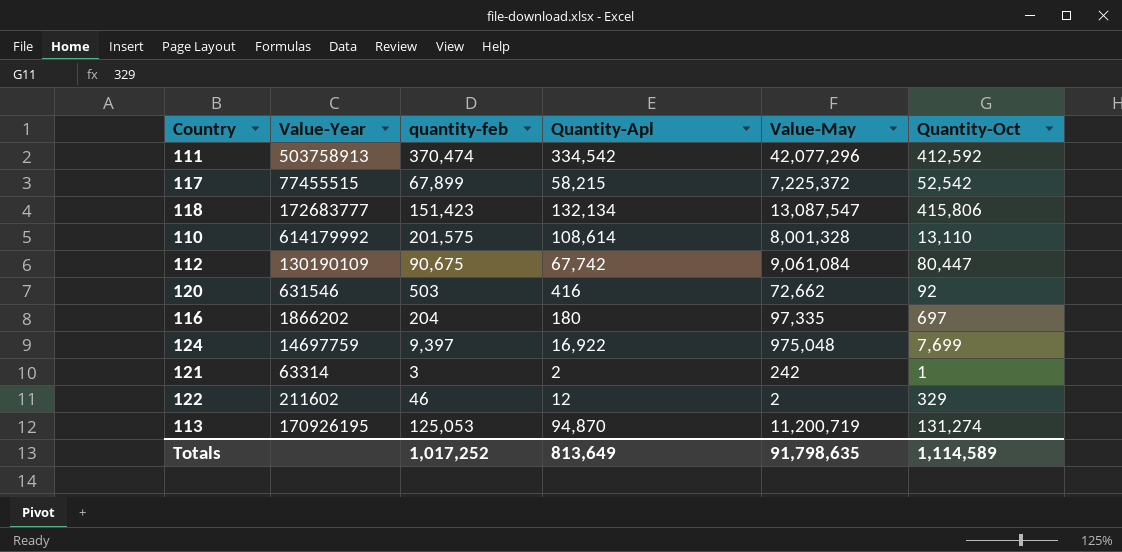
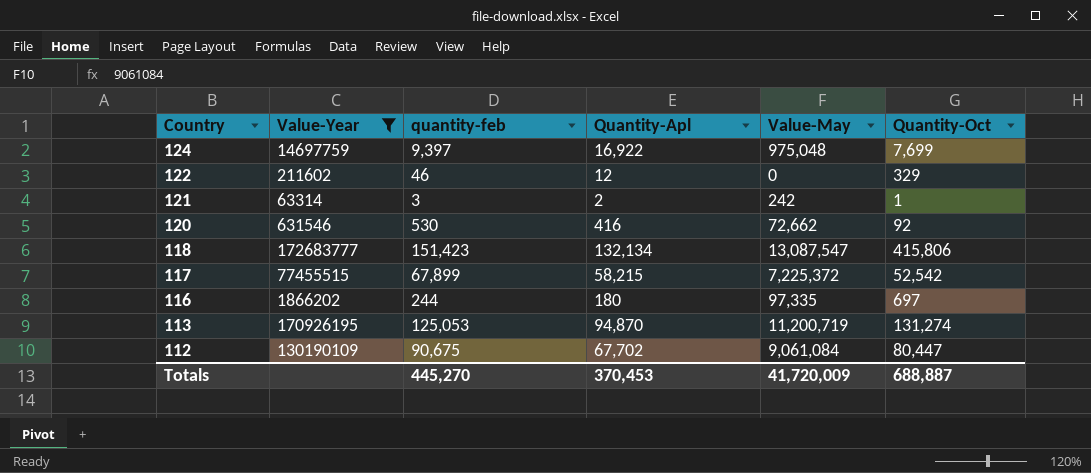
filter: none -> Value-Year <= 172683777
row order: none -> Country descending
122 | Value-May: 2 -> 0
120 | quantity-feb: 503 -> 530
116 | quantity-feb: 204 -> 244
112 | Quantity-Apl: 67,742 -> 67,702
Totals | quantity-feb: 1,017,252 -> 445,270
Totals | Quantity-Apl: 813,649 -> 370,453
Totals | Value-May: 91,798,635 -> 41,720,009
Totals | Quantity-Oct: 1,114,589 -> 688,887

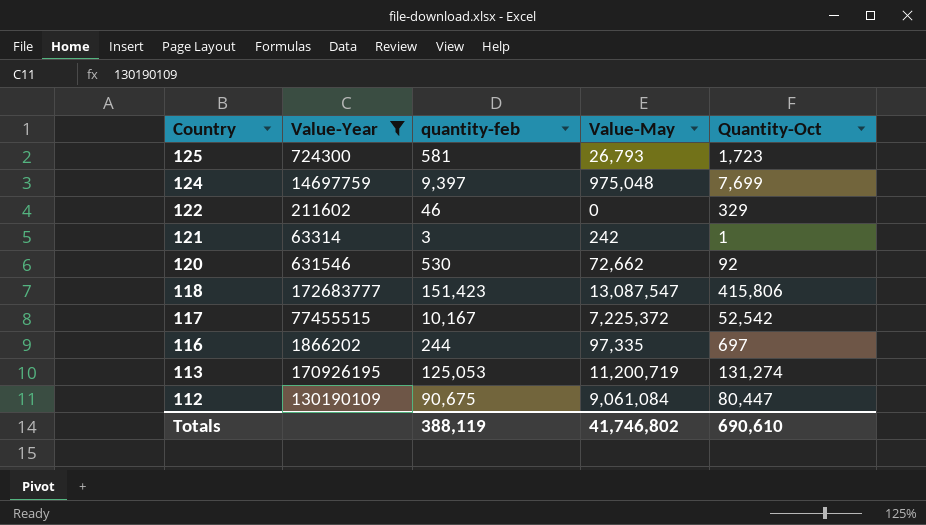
column Quantity-Apl | position: 4 -> none
row 125: none -> 724300 | 581 | 26,793 | 1,723
117 | quantity-feb: 67,899 -> 10,167
Totals | quantity-feb: 445,270 -> 388,119
Totals | Value-May: 41,720,009 -> 41,746,802
Totals | Quantity-Oct: 688,887 -> 690,610

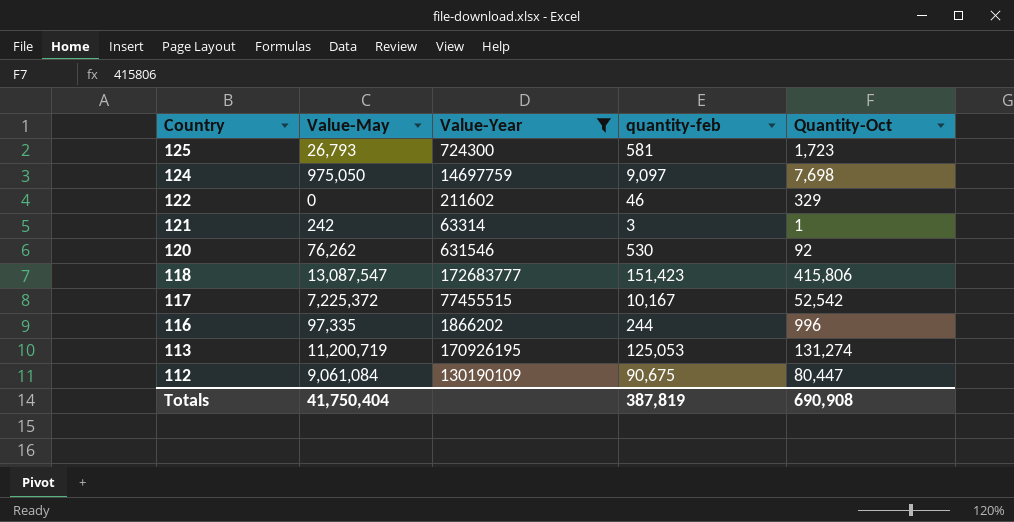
column Value-May | position: 4 -> 2
124 | Value-May: 975,048 -> 975,050
124 | quantity-feb: 9,397 -> 9,097
124 | Quantity-Oct: 7,699 -> 7,698
120 | Value-May: 72,662 -> 76,262
116 | Quantity-Oct: 697 -> 996
Totals | Value-May: 41,746,802 -> 41,750,404
Totals | quantity-feb: 388,119 -> 387,819
Totals | Quantity-Oct: 690,610 -> 690,908

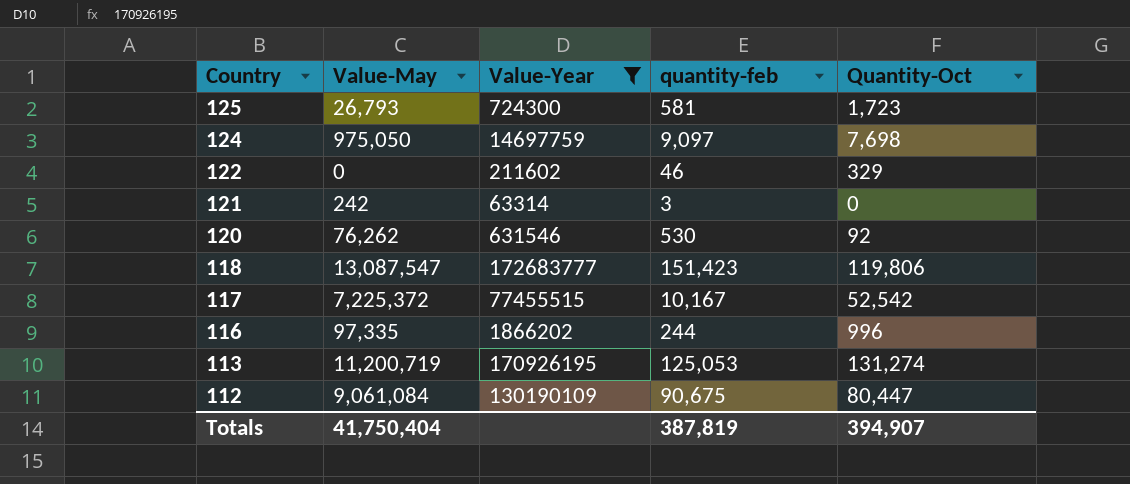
121 | Quantity-Oct: 1 -> 0
118 | Quantity-Oct: 415,806 -> 119,806
Totals | Quantity-Oct: 690,908 -> 394,907

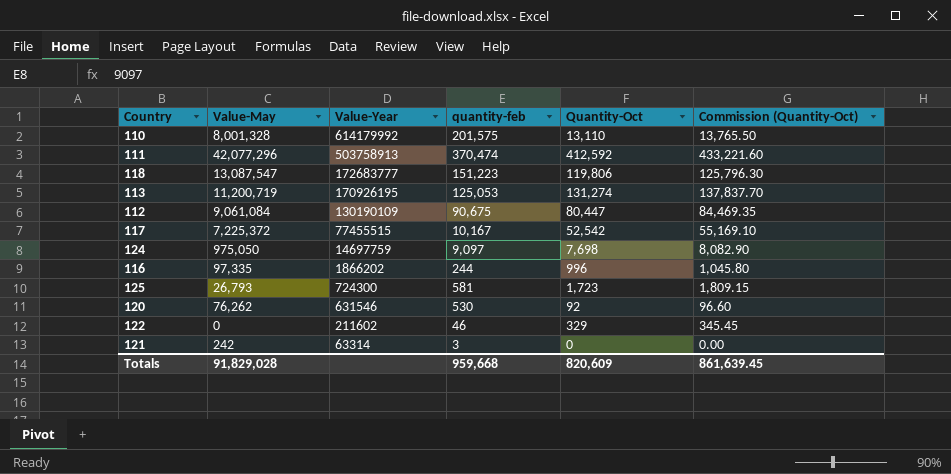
filter: Value-Year <= 172683777 -> none
row order: Country descending -> Value-Year descending
column Commission (Quantity-Oct) | formula: none -> [Quantity-Oct] * 1.05
118 | quantity-feb: 151,423 -> 151,223
Totals | Value-May: 41,750,404 -> 91,829,028
Totals | quantity-feb: 387,819 -> 959,668
Totals | Quantity-Oct: 394,907 -> 820,609

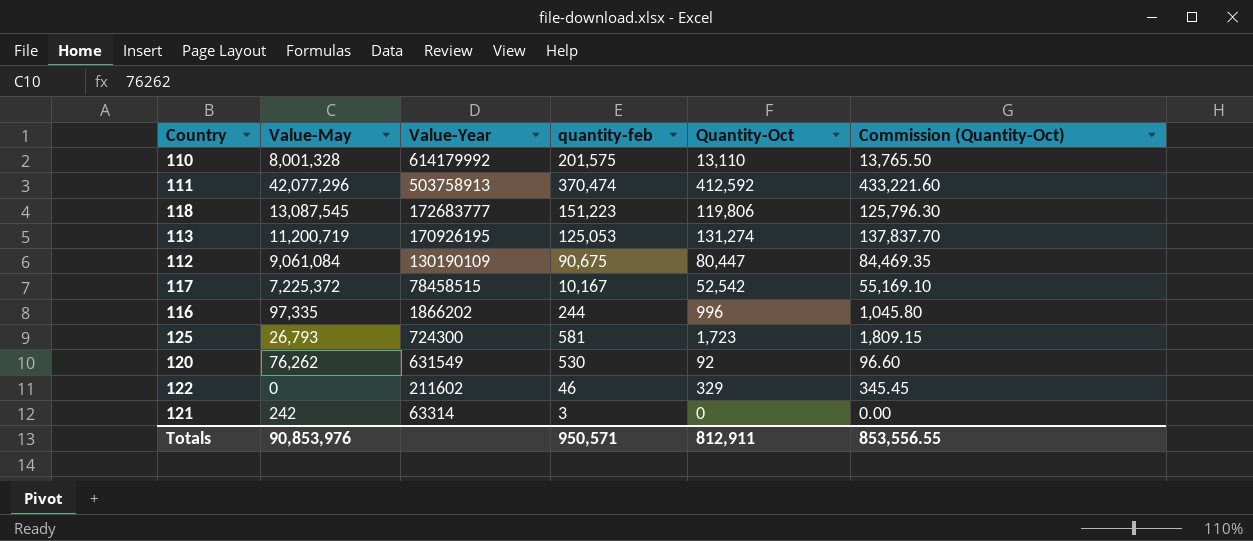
row 124: 975,050 | 14697759 | 9,097 | 7,698 | 8,082.90 -> none
118 | Value-May: 13,087,547 -> 13,087,545
117 | Value-Year: 77455515 -> 78458515
120 | Value-Year: 631546 -> 631549
Totals | Value-May: 91,829,028 -> 90,853,976
Totals | quantity-feb: 959,668 -> 950,571
Totals | Quantity-Oct: 820,609 -> 812,911
Totals | Commission (Quantity-Oct): 861,639.45 -> 853,556.55

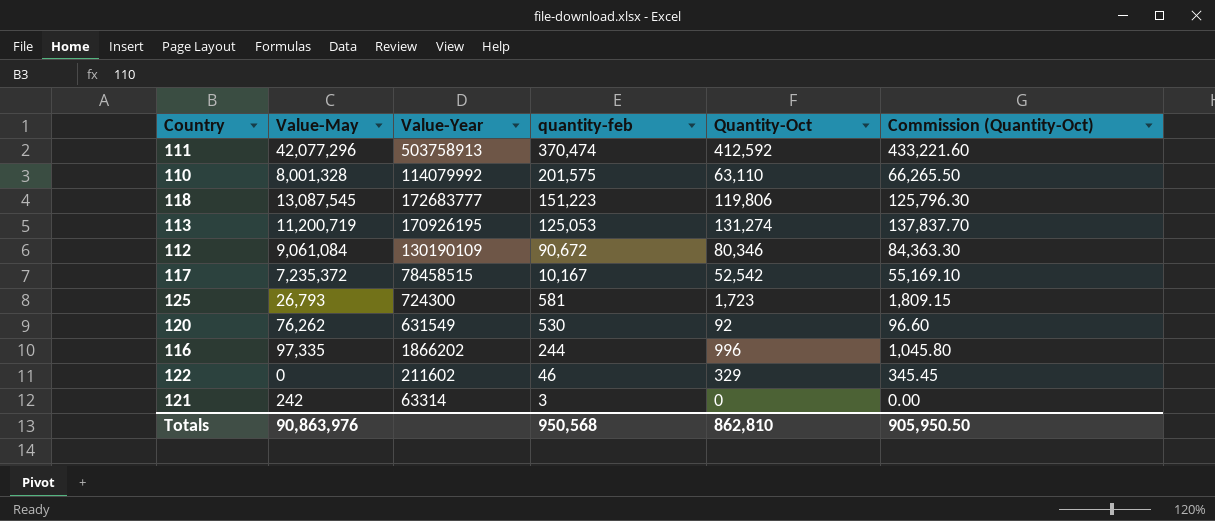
row order: Value-Year descending -> quantity-feb descending
110 | Value-Year: 614179992 -> 114079992
110 | Quantity-Oct: 13,110 -> 63,110
110 | Commission (Quantity-Oct): 13,765.50 -> 66,265.50
112 | quantity-feb: 90,675 -> 90,672
112 | Quantity-Oct: 80,447 -> 80,346
112 | Commission (Quantity-Oct): 84,469.35 -> 84,363.30
117 | Value-May: 7,225,372 -> 7,235,372
Totals | Value-May: 90,853,976 -> 90,863,976
Totals | quantity-feb: 950,571 -> 950,568
Totals | Quantity-Oct: 812,911 -> 862,810
Totals | Commission (Quantity-Oct): 853,556.55 -> 905,950.50

